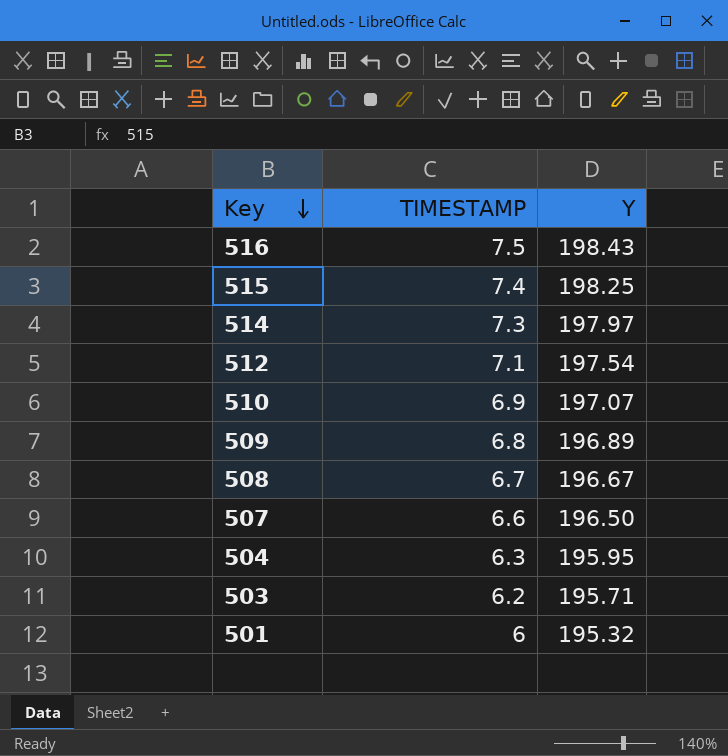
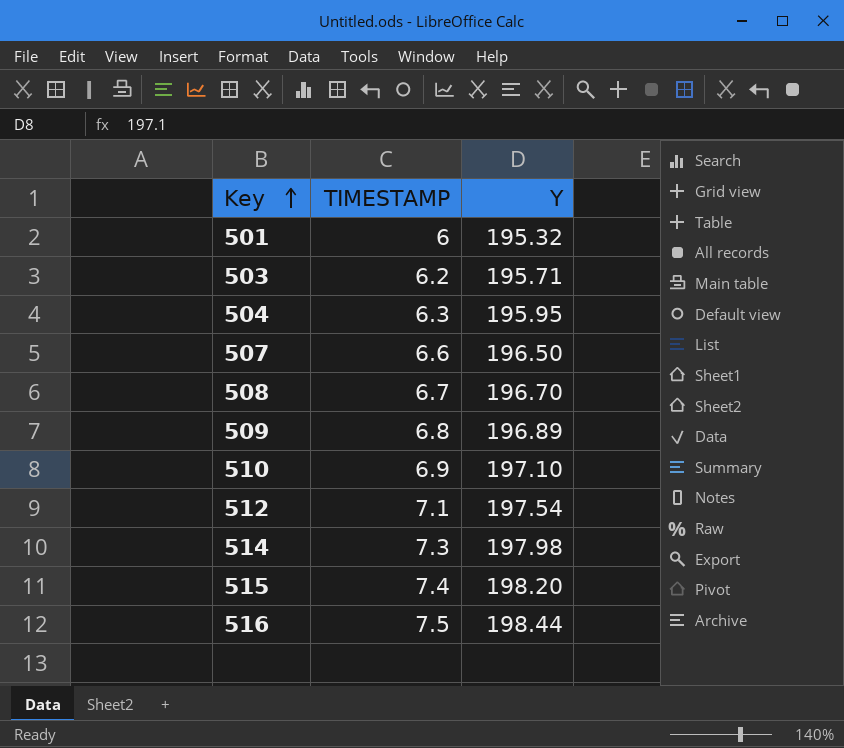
row order: Key descending -> Key ascending
508 | Y: 196.67 -> 196.70
510 | Y: 197.07 -> 197.10
514 | Y: 197.97 -> 197.98
515 | Y: 198.25 -> 198.20
516 | Y: 198.43 -> 198.44

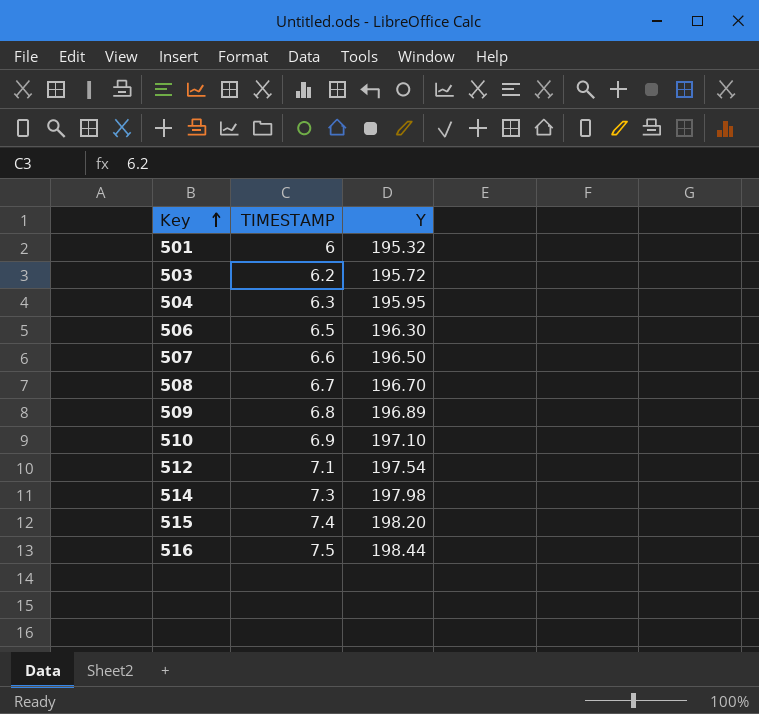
503 | Y: 195.71 -> 195.72
row 506: none -> 6.5 | 196.30

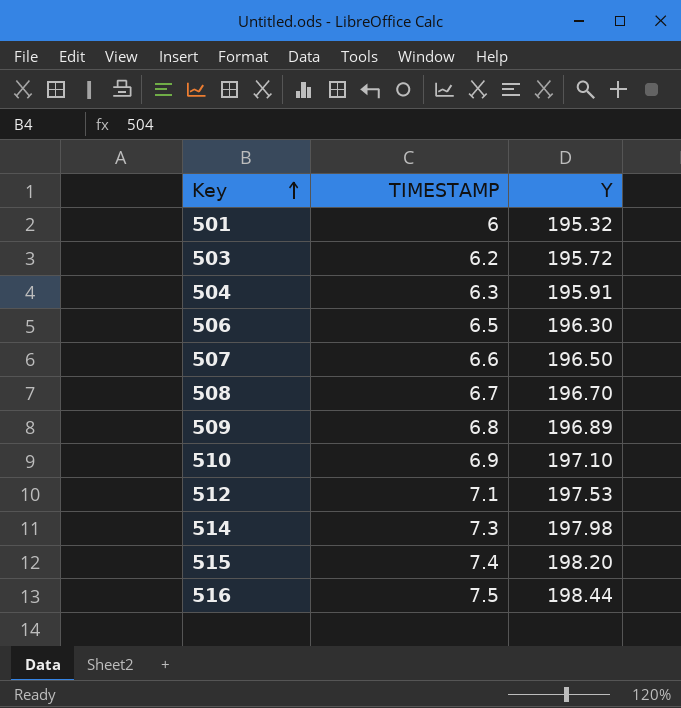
504 | Y: 195.95 -> 195.91
512 | Y: 197.54 -> 197.53

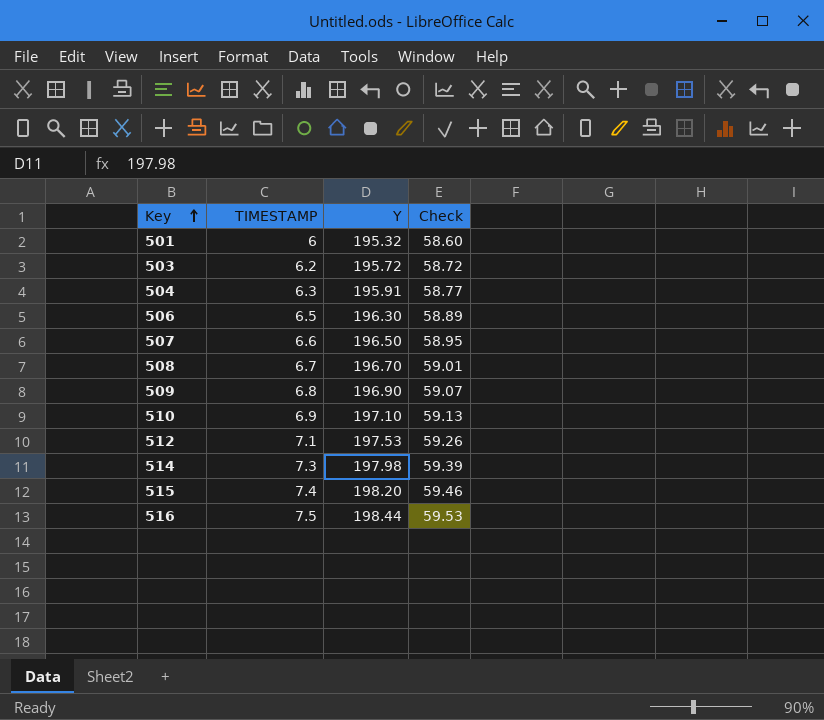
column Check | formula: none -> [Y] * 0.3
509 | Y: 196.89 -> 196.90

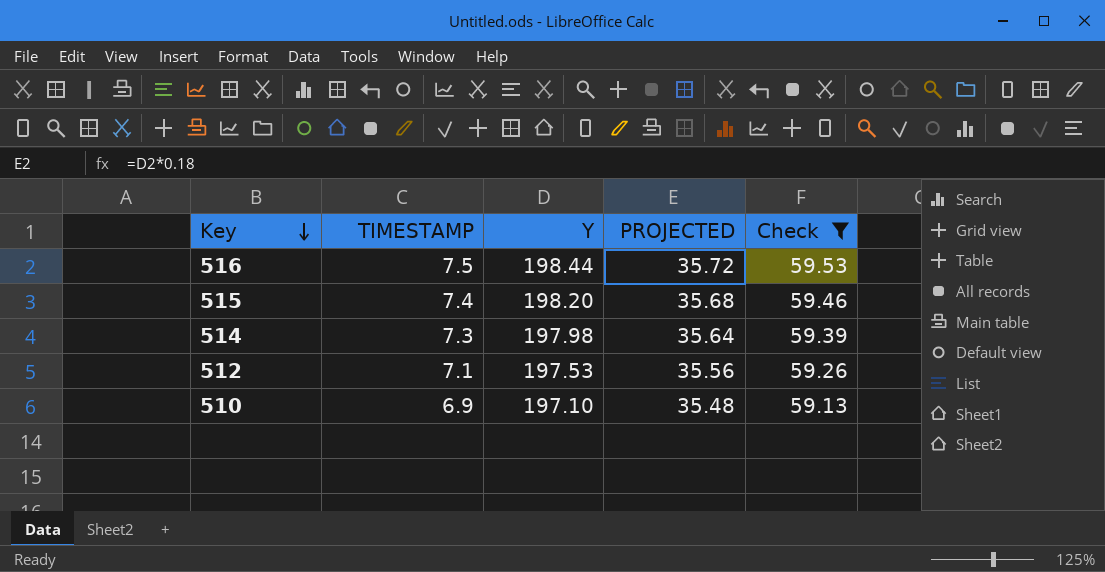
filter: none -> Check >= 59.13
row order: Key ascending -> Key descending
column PROJECTED | formula: none -> [Y] * 0.18

